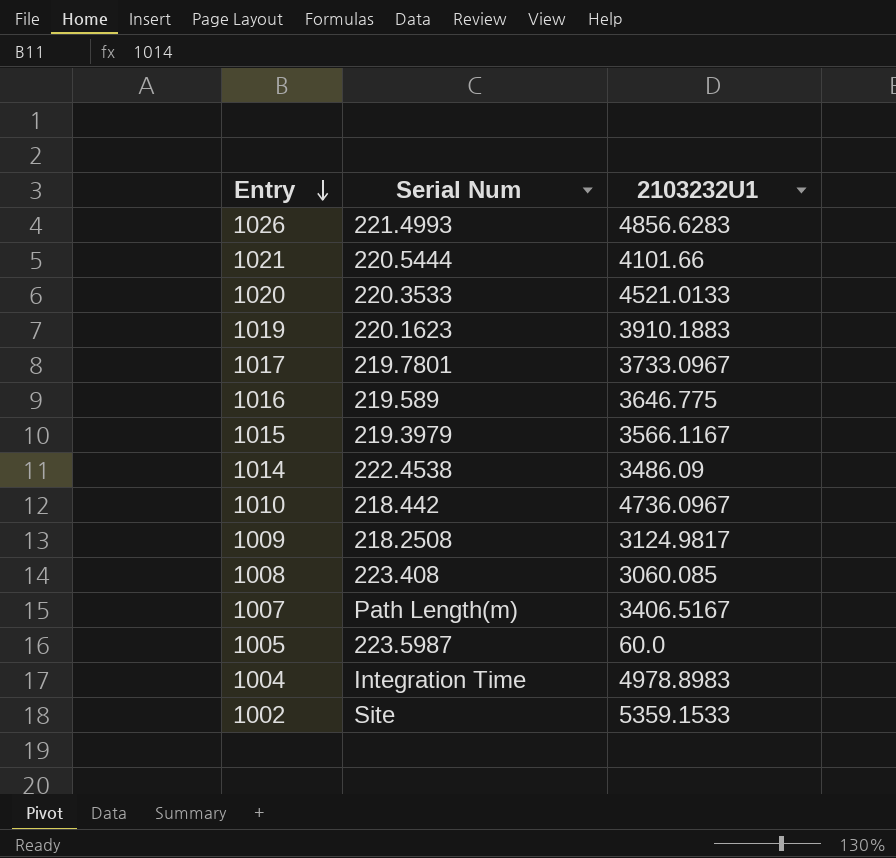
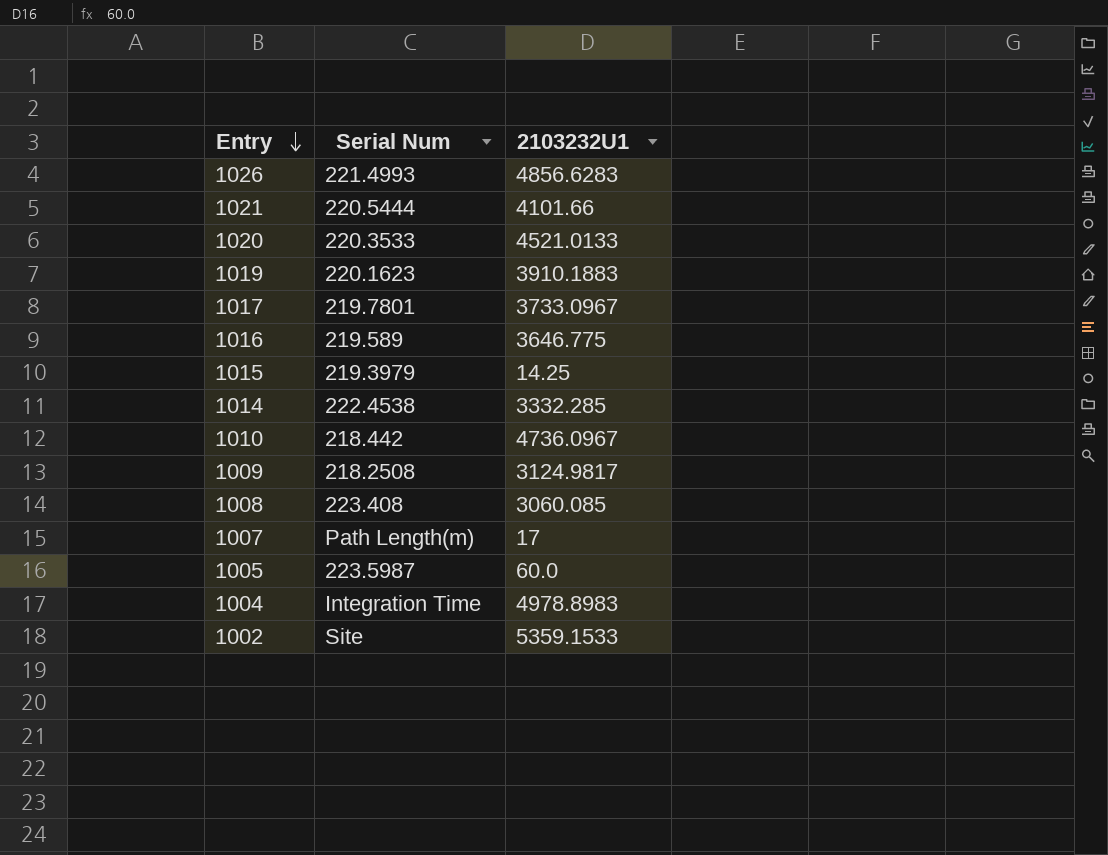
1015 | 2103232U1: 3566.1167 -> 14.25
1014 | 2103232U1: 3486.09 -> 3332.285
1007 | 2103232U1: 3406.5167 -> 17

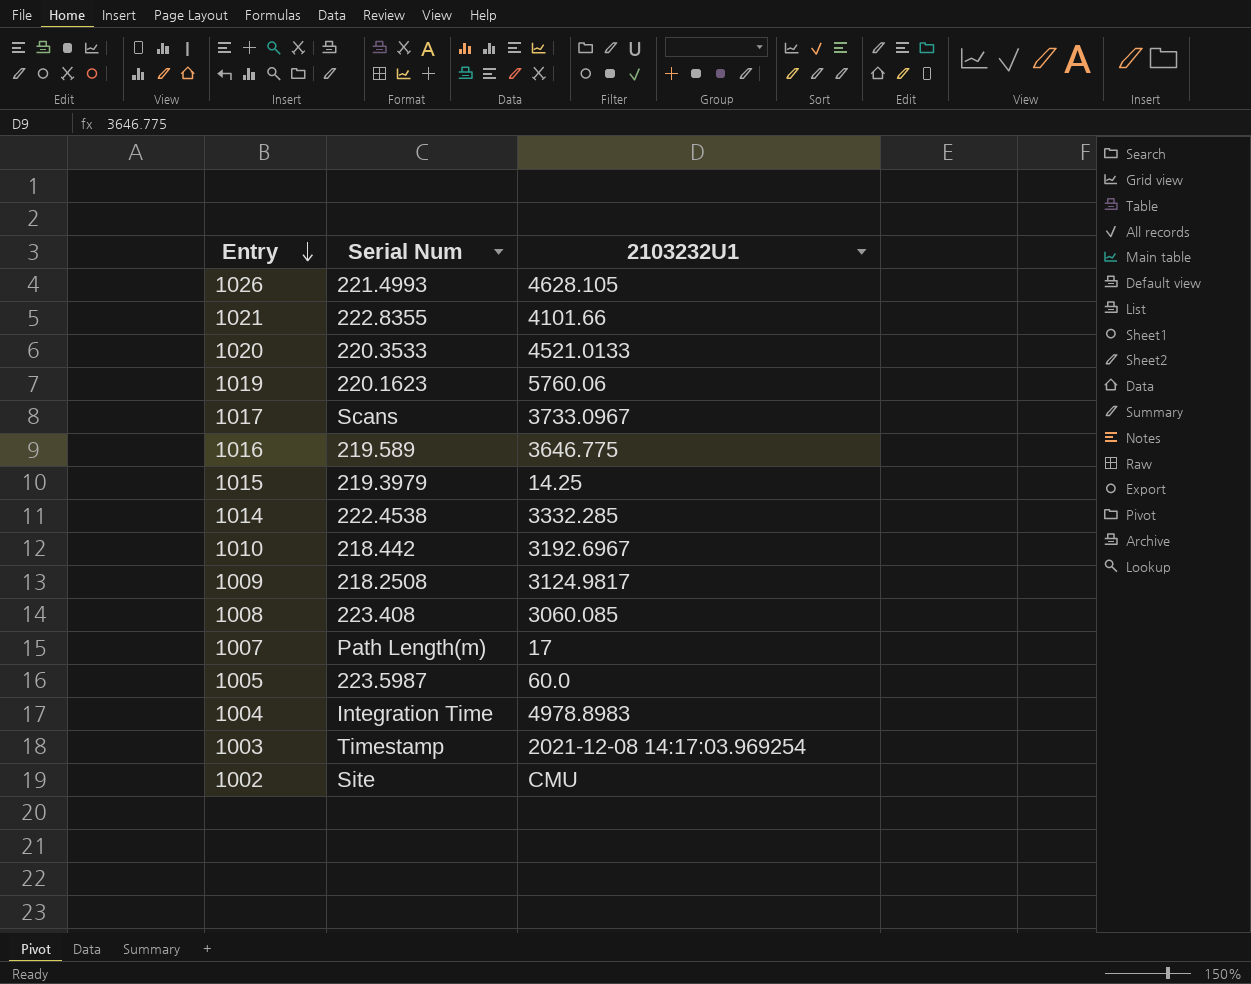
1026 | 2103232U1: 4856.6283 -> 4628.105
1021 | Serial Num: 220.5444 -> 222.8355
1019 | 2103232U1: 3910.1883 -> 5760.06
1017 | Serial Num: 219.7801 -> Scans
1010 | 2103232U1: 4736.0967 -> 3192.6967
row 1003: none -> Timestamp | 2021-12-08 14:17:03.969254
1002 | 2103232U1: 5359.1533 -> CMU

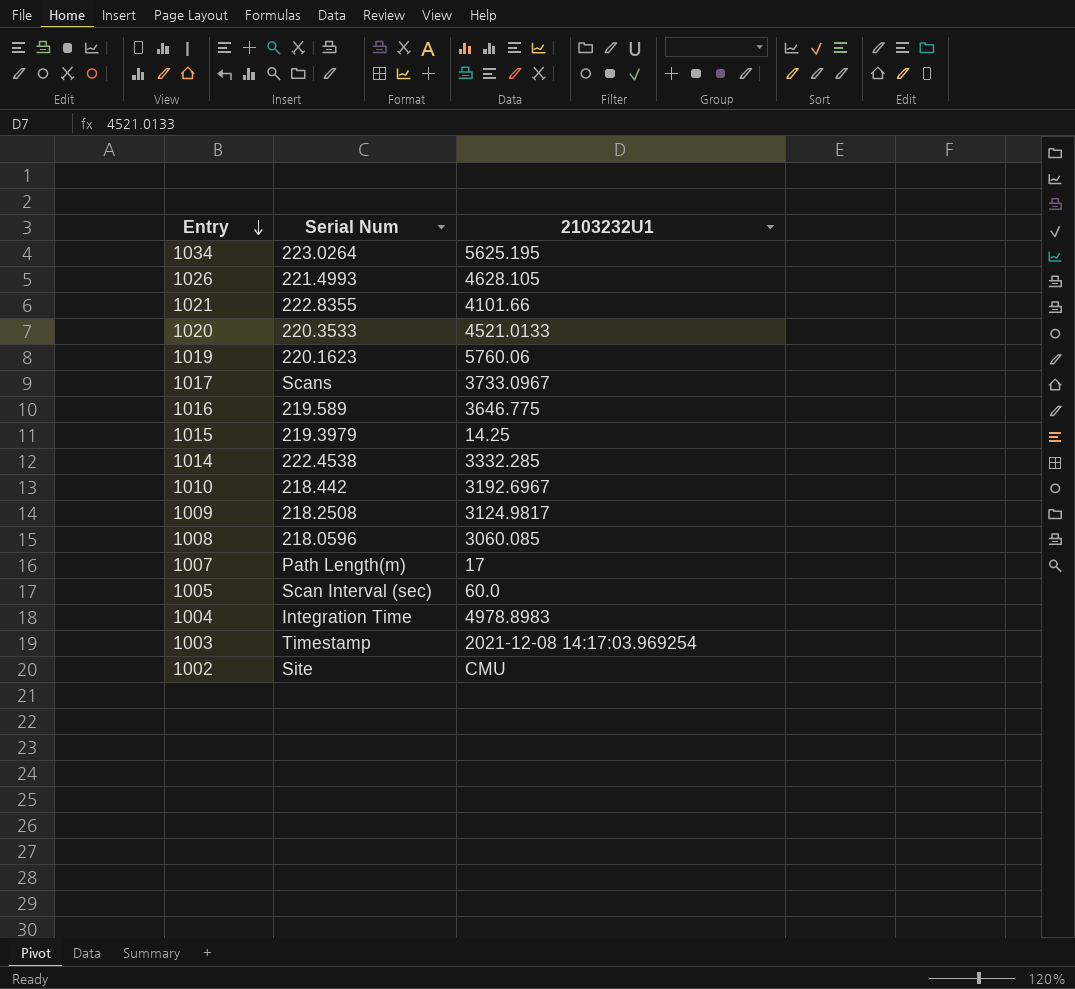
row 1034: none -> 223.0264 | 5625.195
1008 | Serial Num: 223.408 -> 218.0596
1005 | Serial Num: 223.5987 -> Scan Interval (sec)

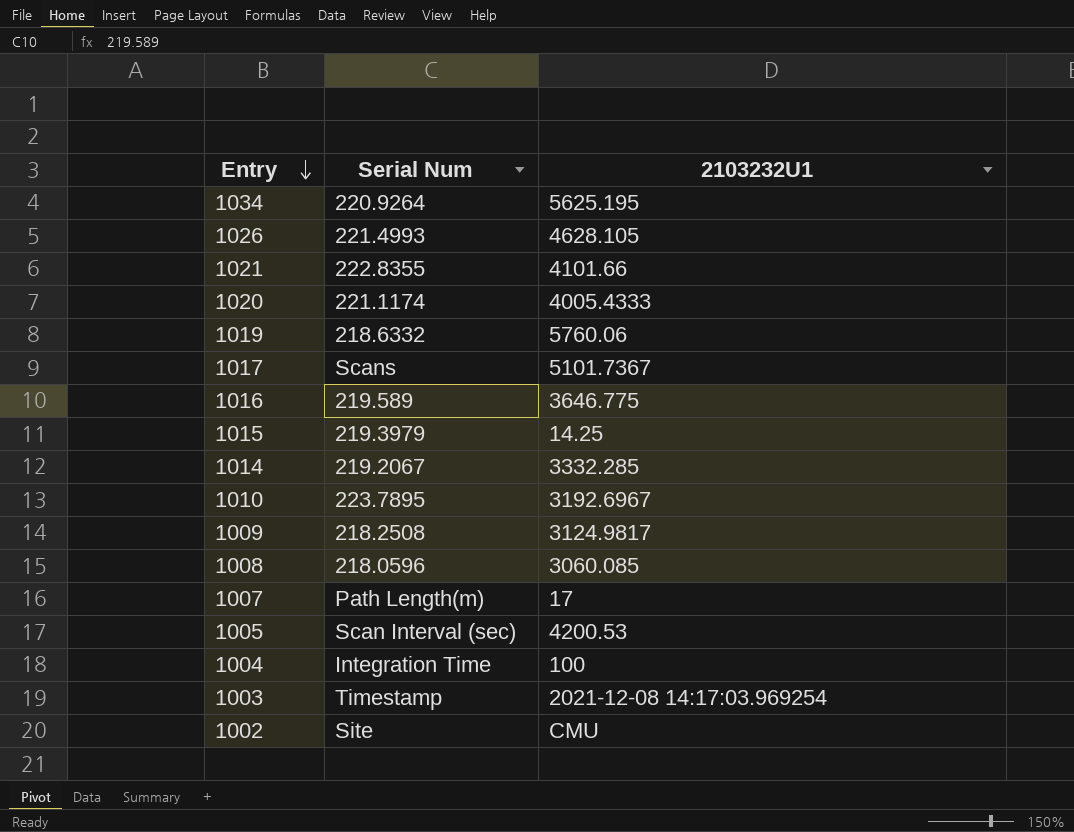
1034 | Serial Num: 223.0264 -> 220.9264
1020 | Serial Num: 220.3533 -> 221.1174
1020 | 2103232U1: 4521.0133 -> 4005.4333
1019 | Serial Num: 220.1623 -> 218.6332
1017 | 2103232U1: 3733.0967 -> 5101.7367
1014 | Serial Num: 222.4538 -> 219.2067
1010 | Serial Num: 218.442 -> 223.7895
1005 | 2103232U1: 60.0 -> 4200.53
1004 | 2103232U1: 4978.8983 -> 100

